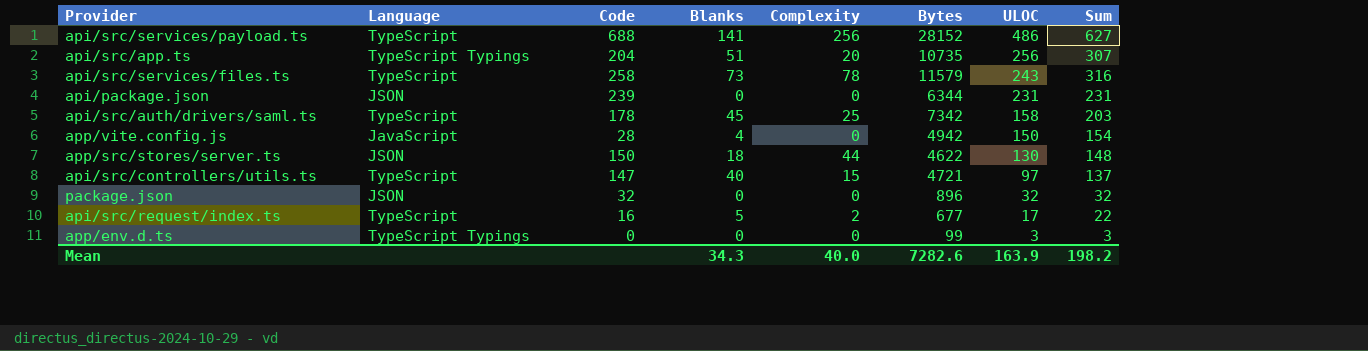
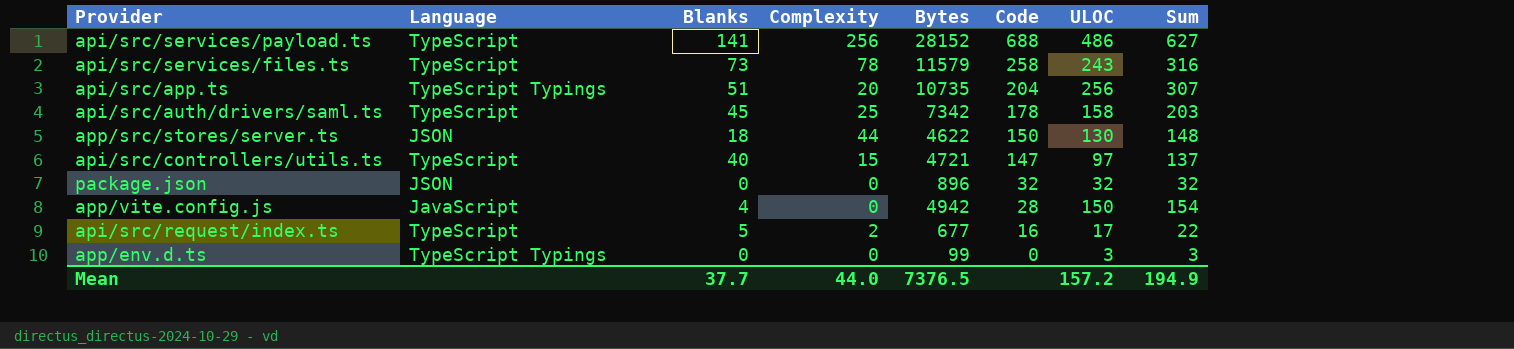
row order: ULOC descending -> Code descending
column Code | position: 3 -> 6
row api/package.json: JSON | 239 | 0 | 0 | 6344 | 231 | 231 -> none
Mean | Blanks: 34.3 -> 37.7
Mean | Complexity: 40.0 -> 44.0
Mean | Bytes: 7282.6 -> 7376.5
Mean | ULOC: 163.9 -> 157.2
Mean | Sum: 198.2 -> 194.9

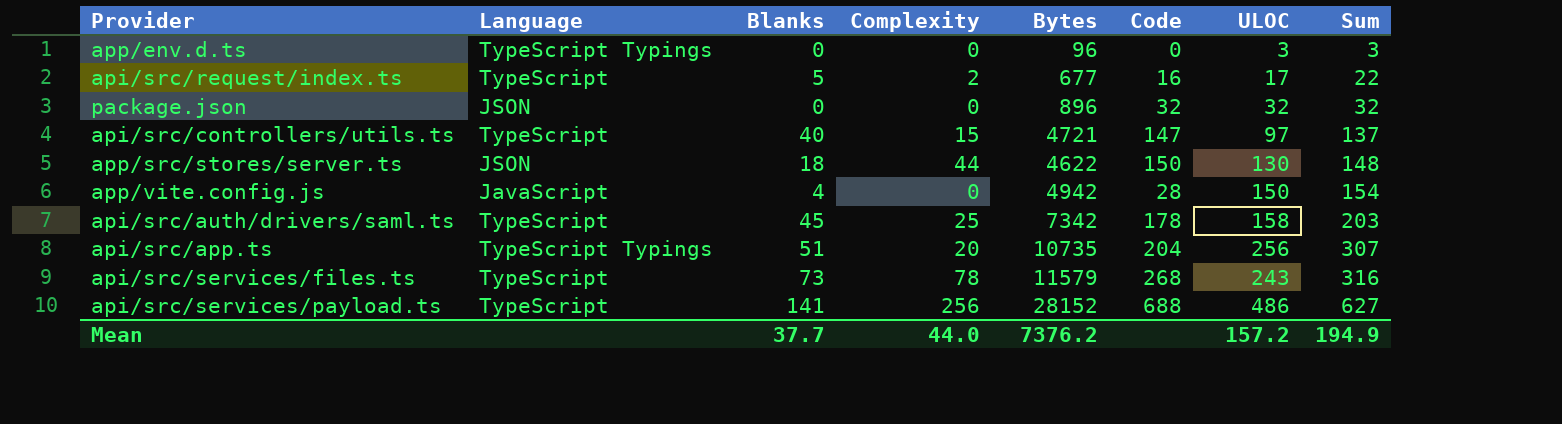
row order: Code descending -> Sum ascending
app/env.d.ts | Bytes: 99 -> 96
api/src/services/files.ts | Code: 258 -> 268
Mean | Bytes: 7376.5 -> 7376.2

